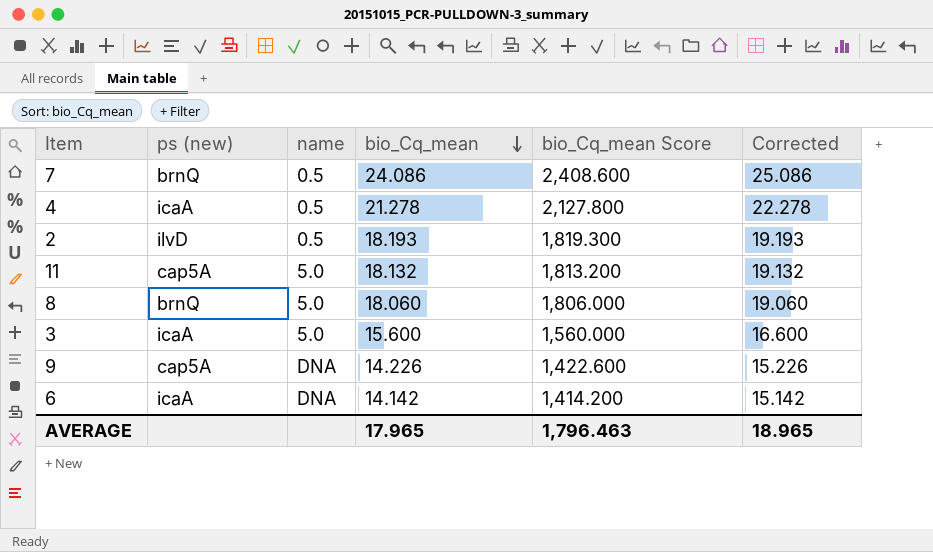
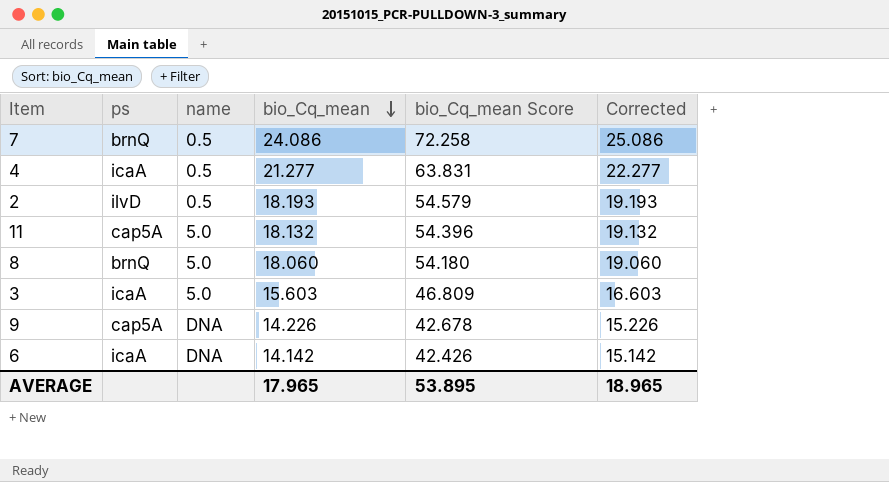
column name: ps (new) -> ps
column bio_Cq_mean Score | formula: [bio_Cq_mean] * 100 -> [bio_Cq_mean] * 3
4 | bio_Cq_mean: 21.278 -> 21.277
4 | Corrected: 22.278 -> 22.277
3 | bio_Cq_mean: 15.600 -> 15.603
3 | Corrected: 16.600 -> 16.603
AVERAGE | bio_Cq_mean Score: 1,796.463 -> 53.895

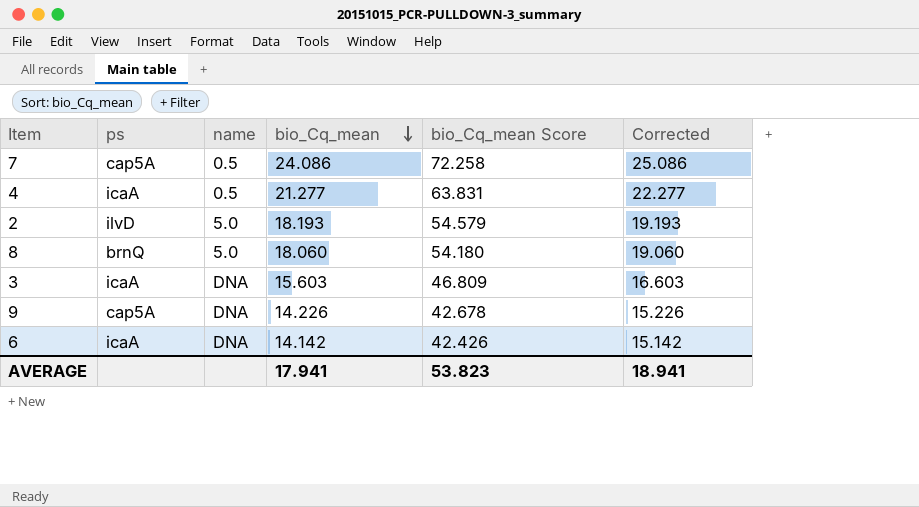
row 11: cap5A | 5.0 | 18.132 | 54.396 | 19.132 -> none
7 | ps: brnQ -> cap5A
2 | name: 0.5 -> 5.0
3 | name: 5.0 -> DNA
AVERAGE | bio_Cq_mean: 17.965 -> 17.941
AVERAGE | bio_Cq_mean Score: 53.895 -> 53.823
AVERAGE | Corrected: 18.965 -> 18.941

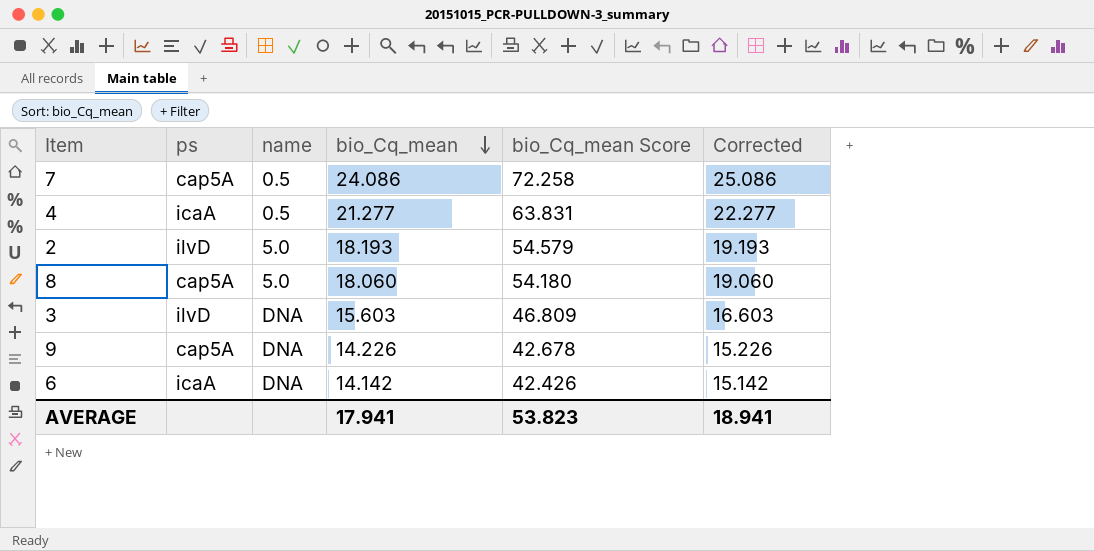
8 | ps: brnQ -> cap5A
3 | ps: icaA -> ilvD

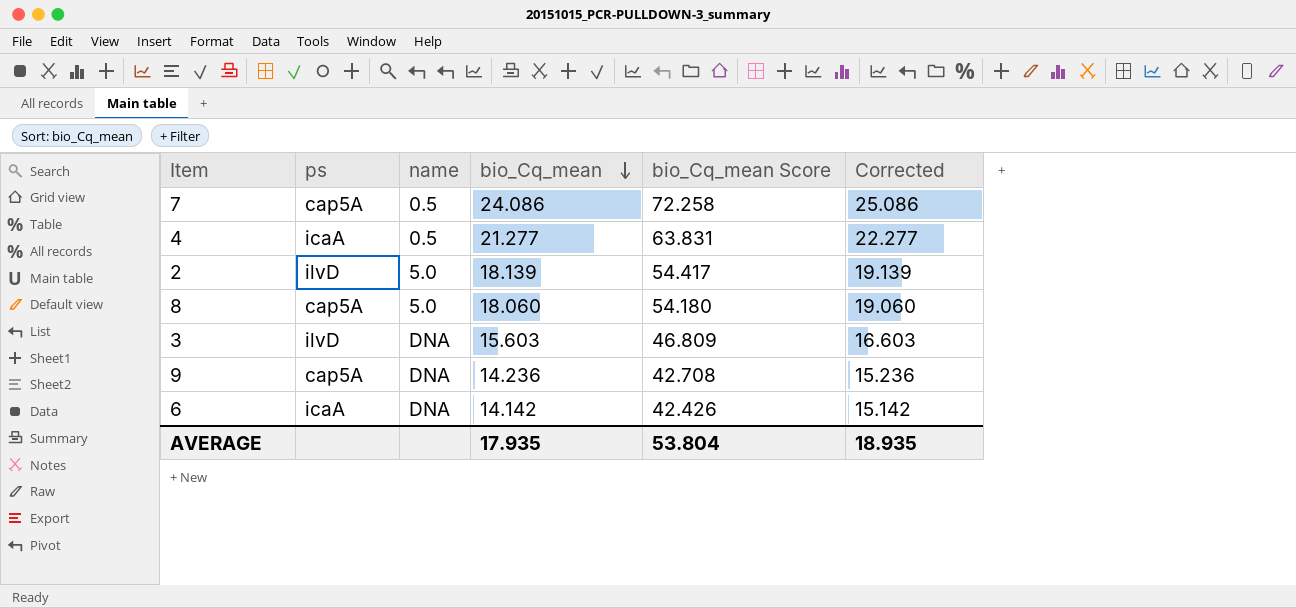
2 | bio_Cq_mean: 18.193 -> 18.139
2 | bio_Cq_mean Score: 54.579 -> 54.417
2 | Corrected: 19.193 -> 19.139
9 | bio_Cq_mean: 14.226 -> 14.236
9 | bio_Cq_mean Score: 42.678 -> 42.708
9 | Corrected: 15.226 -> 15.236
AVERAGE | bio_Cq_mean: 17.941 -> 17.935
AVERAGE | bio_Cq_mean Score: 53.823 -> 53.804
AVERAGE | Corrected: 18.941 -> 18.935

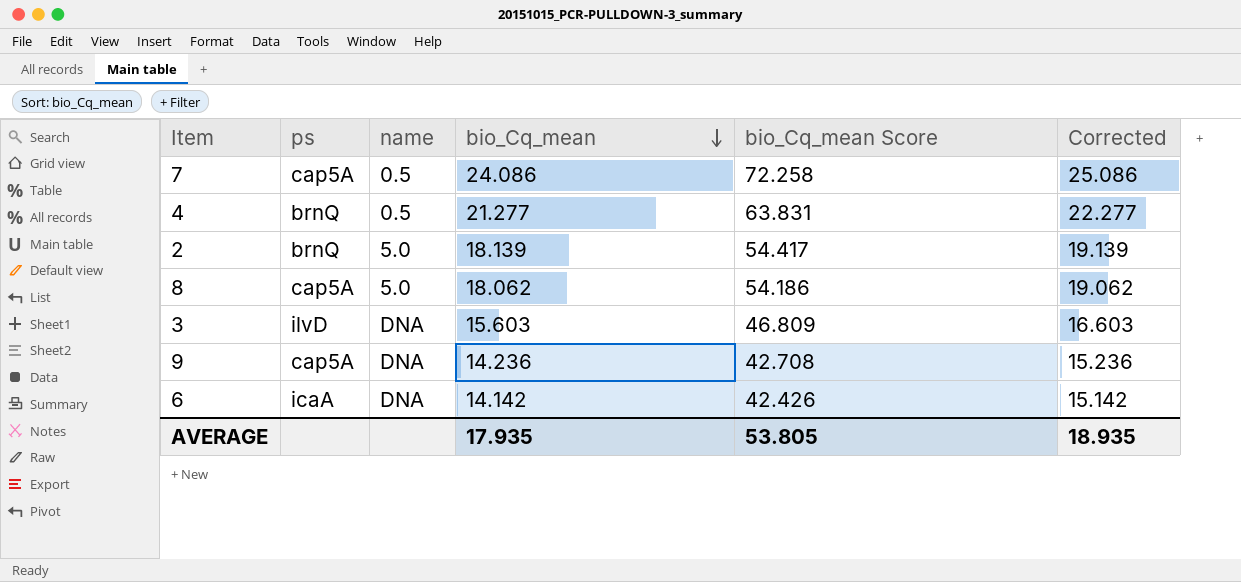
4 | ps: icaA -> brnQ
2 | ps: ilvD -> brnQ
8 | bio_Cq_mean: 18.060 -> 18.062
8 | bio_Cq_mean Score: 54.180 -> 54.186
8 | Corrected: 19.060 -> 19.062
AVERAGE | bio_Cq_mean Score: 53.804 -> 53.805

